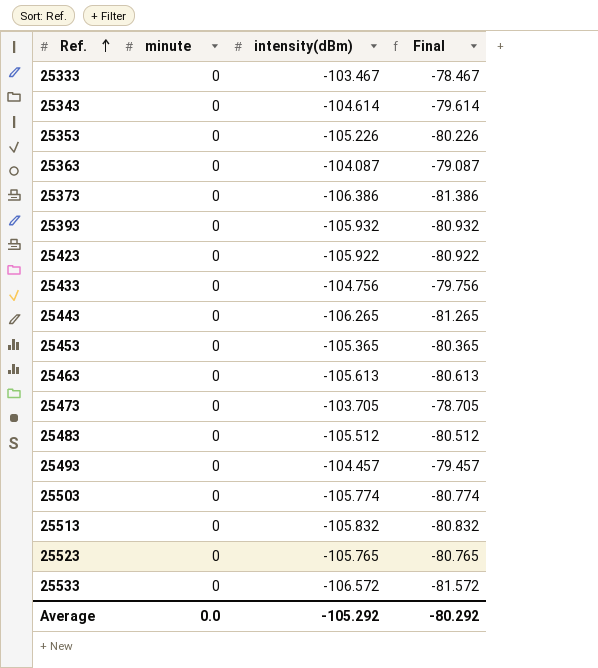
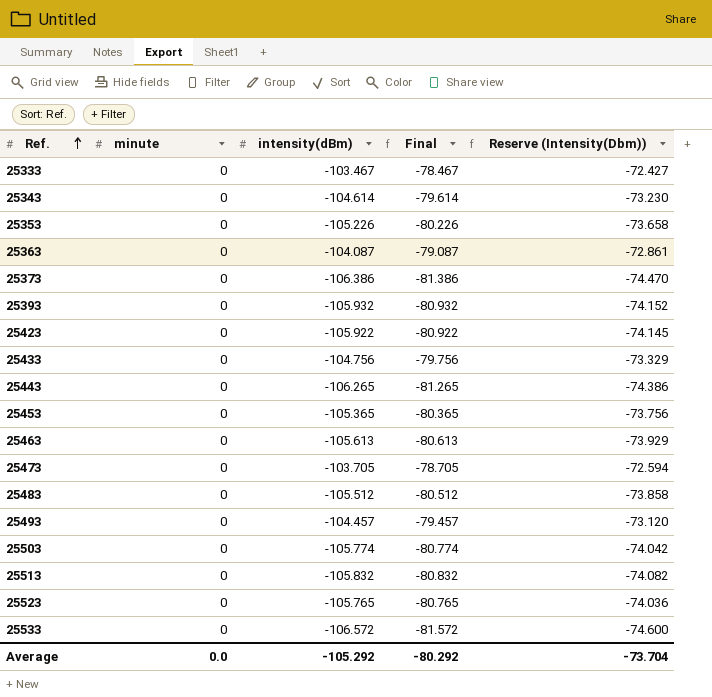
column Reserve (Intensity(Dbm)) | formula: none -> [intensity(dBm)] * 0.7

